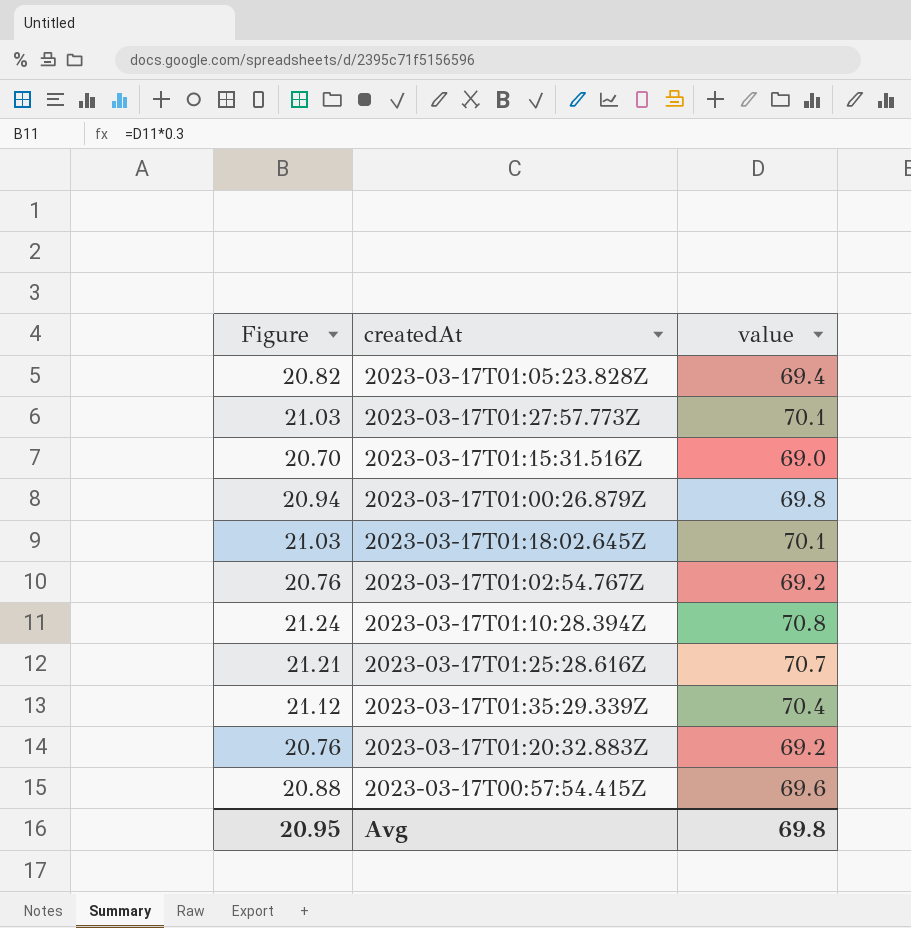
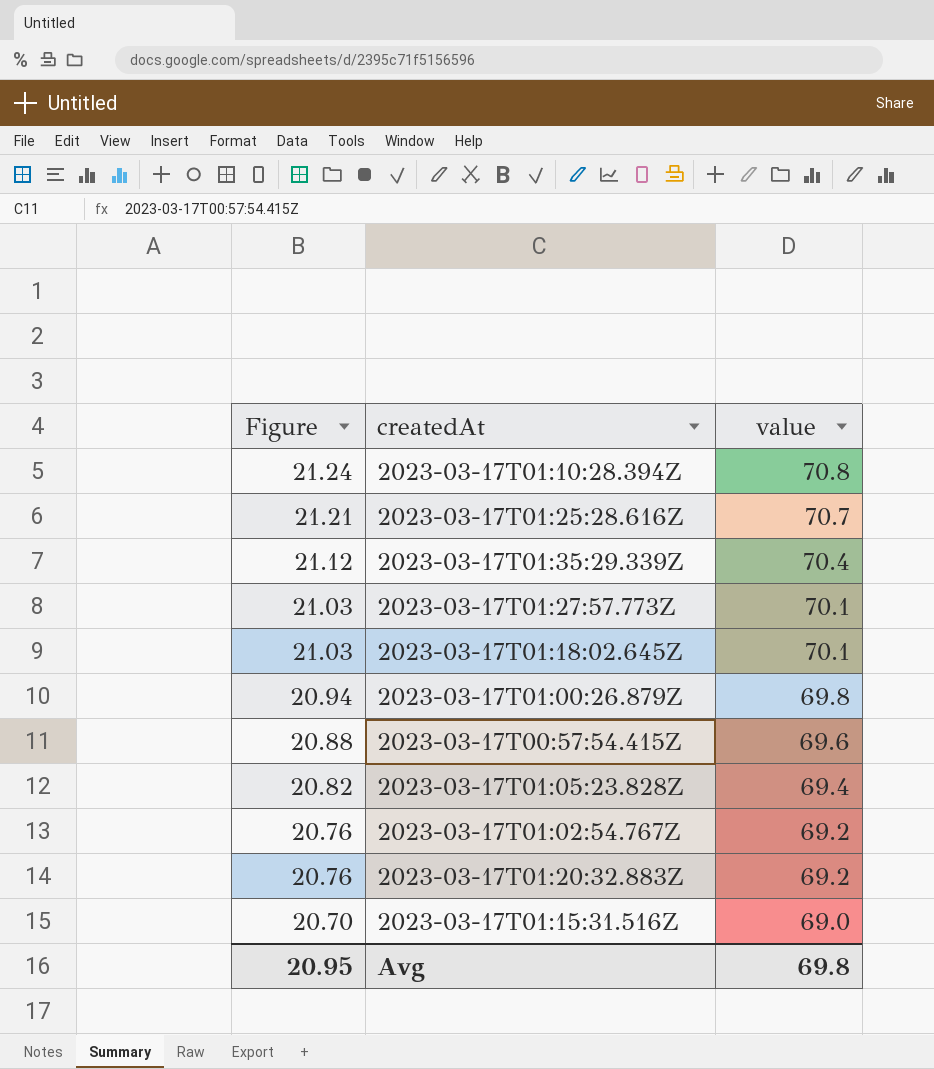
row order: none -> Figure descending

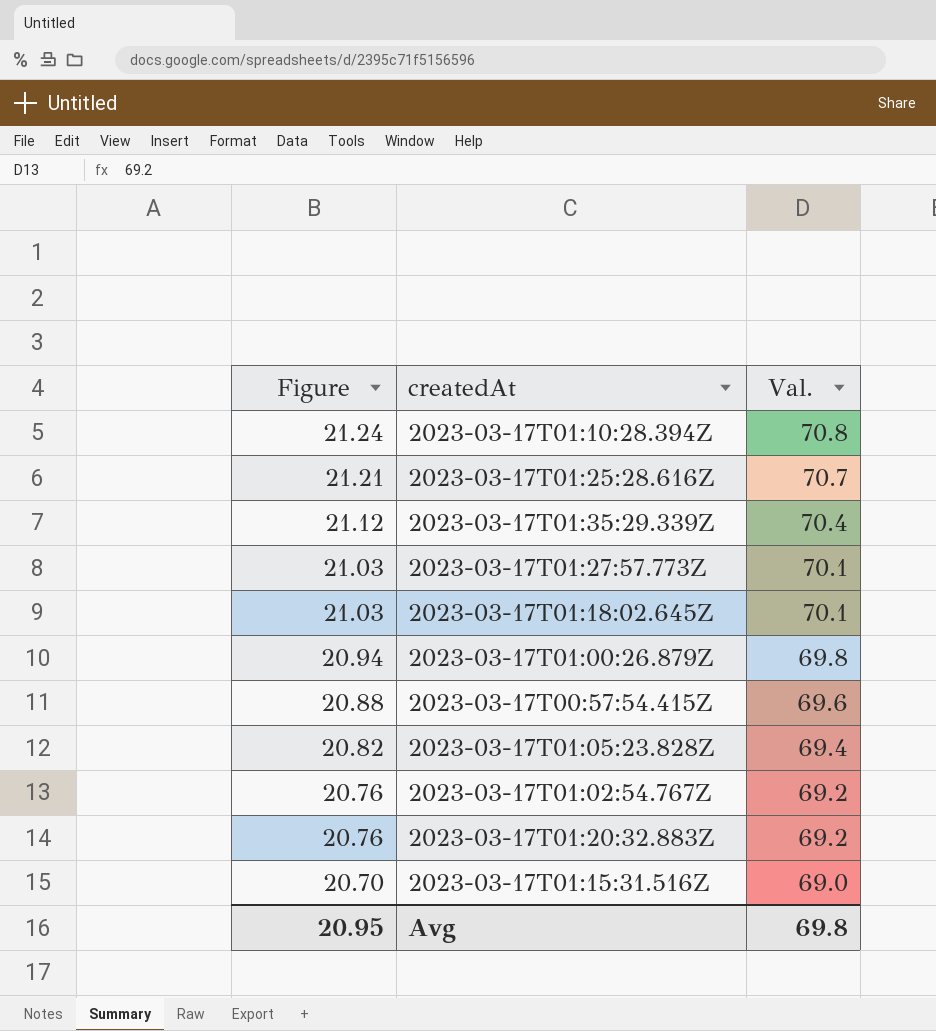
column name: value -> Val.

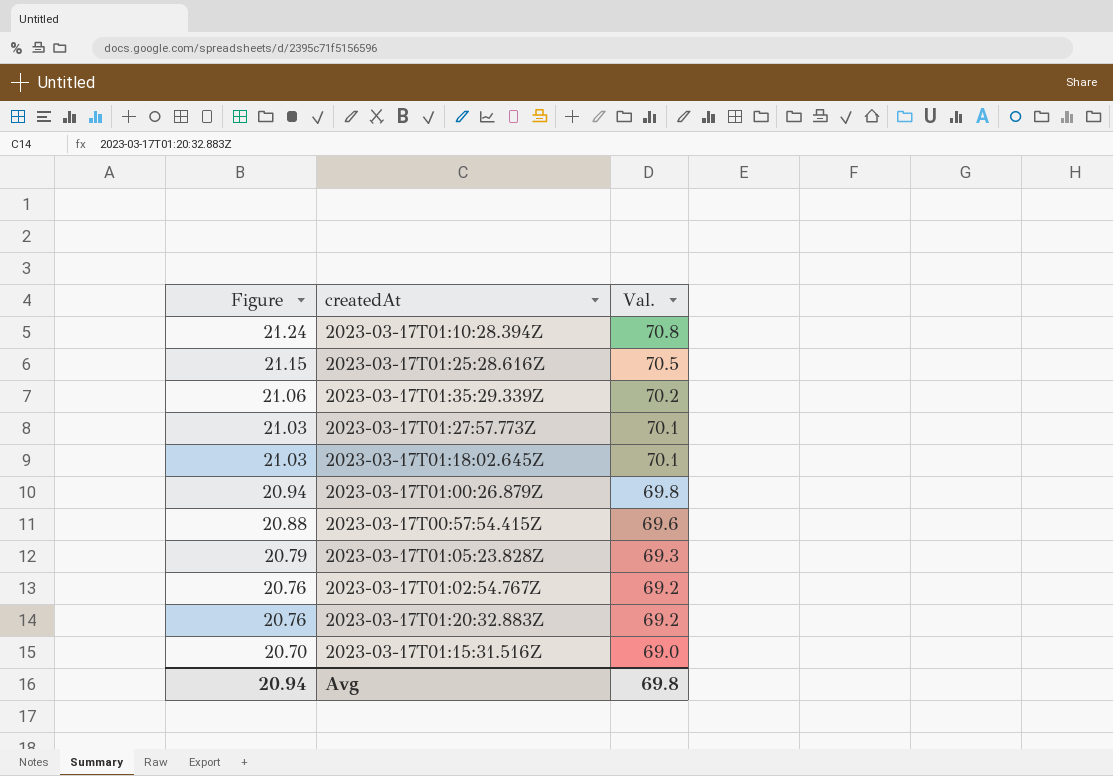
2023-03-17T01:25:28.616Z | Figure: 21.21 -> 21.15
2023-03-17T01:25:28.616Z | Val.: 70.7 -> 70.5
2023-03-17T01:35:29.339Z | Figure: 21.12 -> 21.06
2023-03-17T01:35:29.339Z | Val.: 70.4 -> 70.2
2023-03-17T01:05:23.828Z | Figure: 20.82 -> 20.79
2023-03-17T01:05:23.828Z | Val.: 69.4 -> 69.3
Avg | Figure: 20.95 -> 20.94

